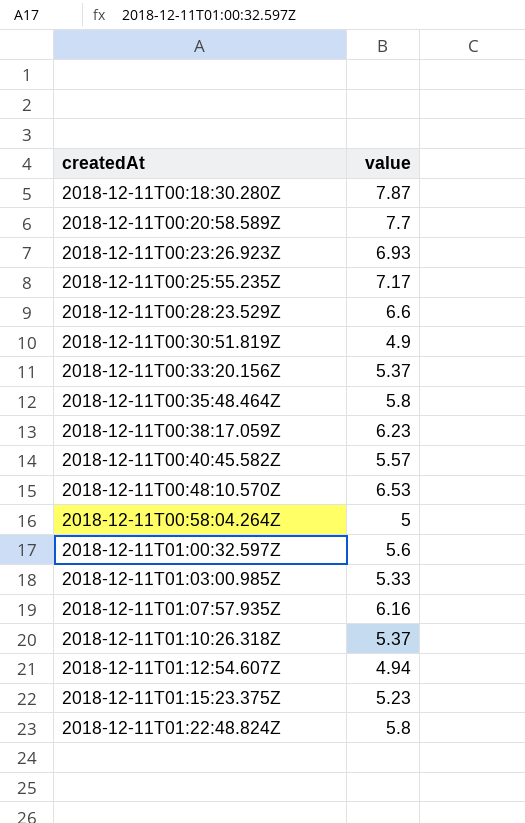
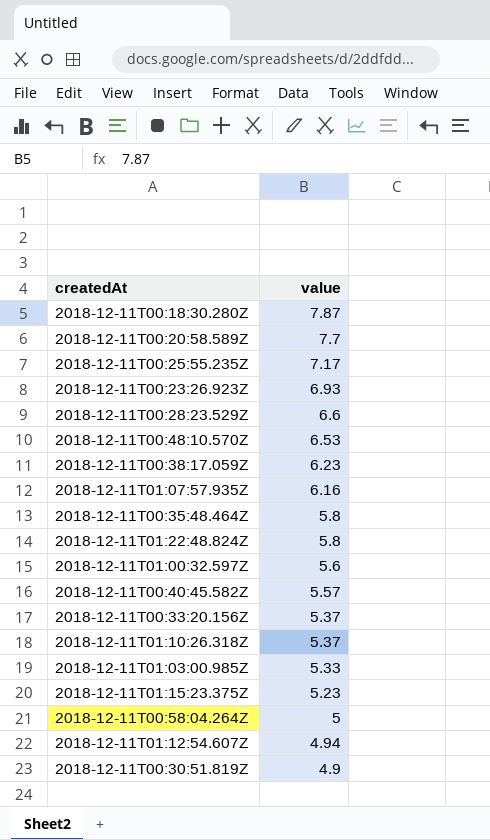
row order: createdAt ascending -> value descending

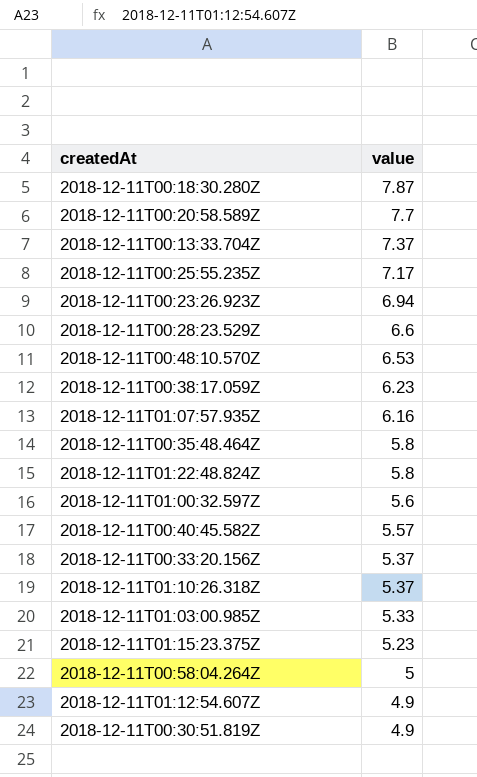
row 2018-12-11T00:13:33.704Z: none -> 7.37
2018-12-11T00:23:26.923Z | value: 6.93 -> 6.94
2018-12-11T01:12:54.607Z | value: 4.94 -> 4.9

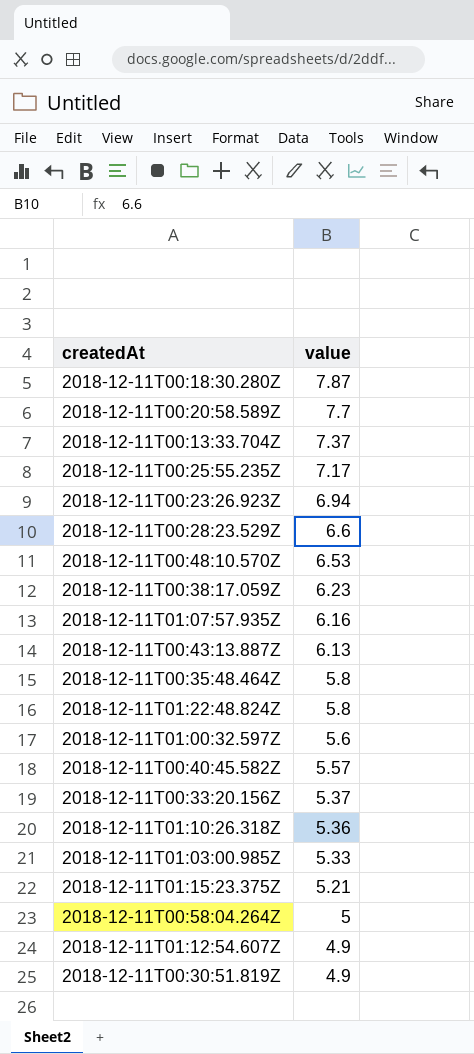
row 2018-12-11T00:43:13.887Z: none -> 6.13
2018-12-11T01:10:26.318Z | value: 5.37 -> 5.36
2018-12-11T01:15:23.375Z | value: 5.23 -> 5.21

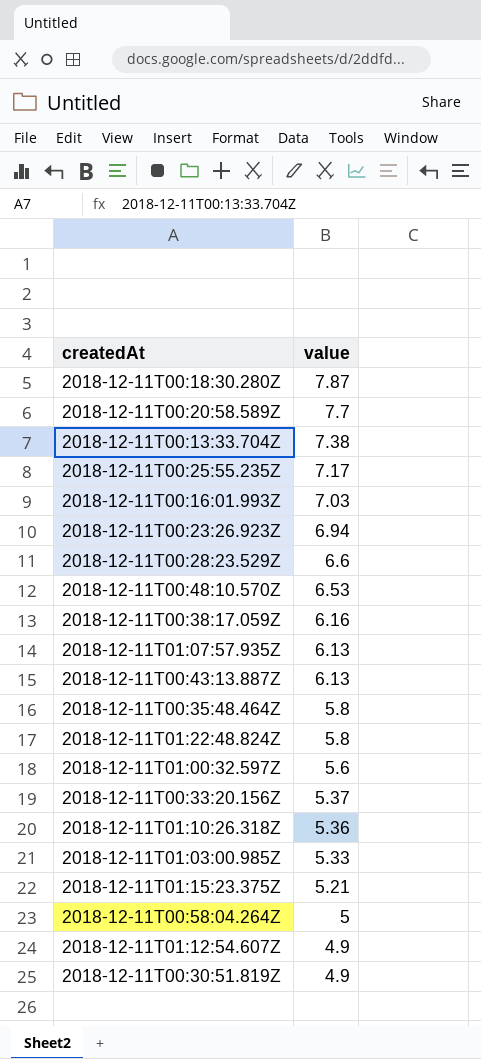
row 2018-12-11T00:40:45.582Z: 5.57 -> none
2018-12-11T00:13:33.704Z | value: 7.37 -> 7.38
row 2018-12-11T00:16:01.993Z: none -> 7.03
2018-12-11T00:38:17.059Z | value: 6.23 -> 6.16
2018-12-11T01:07:57.935Z | value: 6.16 -> 6.13

